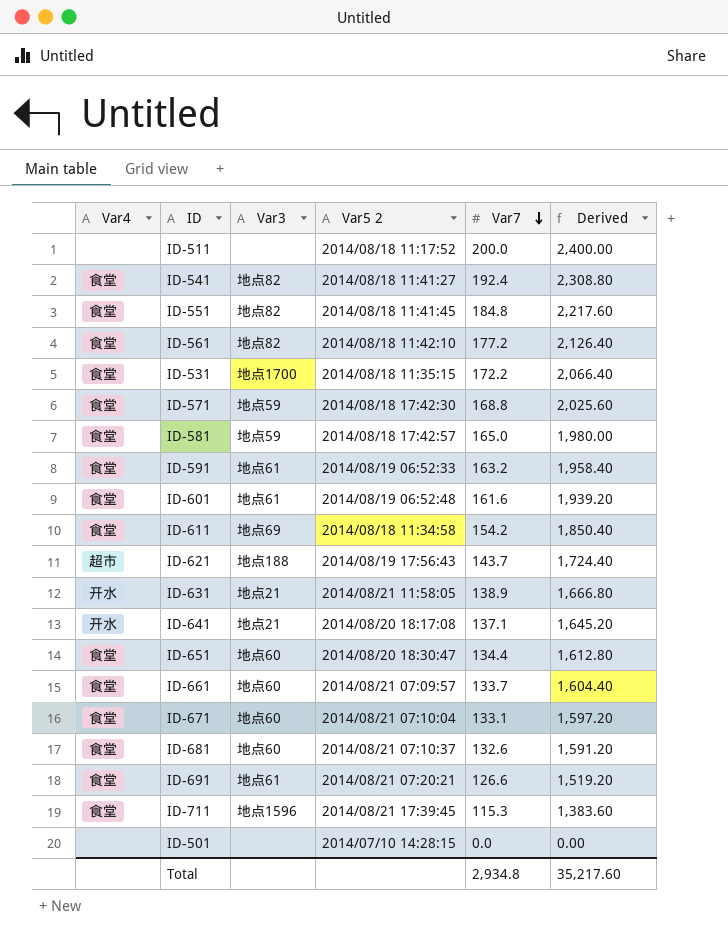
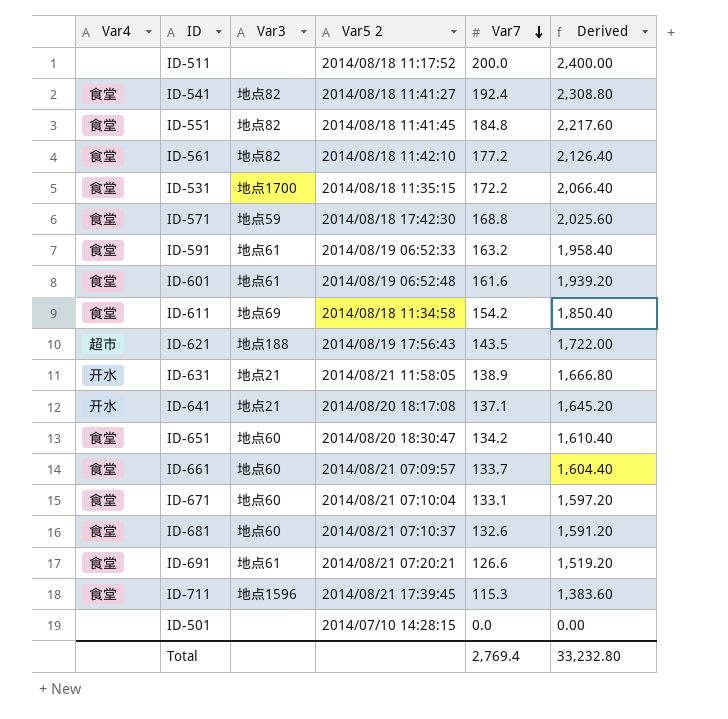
row ID-581: 食堂 | 地点59 | 2014/08/18 17:42:57 | 165.0 | 1,980.00 -> none
ID-621 | Var7: 143.7 -> 143.5
ID-621 | Derived: 1,724.40 -> 1,722.00
ID-651 | Var7: 134.4 -> 134.2
ID-651 | Derived: 1,612.80 -> 1,610.40
Total | Var7: 2,934.8 -> 2,769.4
Total | Derived: 35,217.60 -> 33,232.80

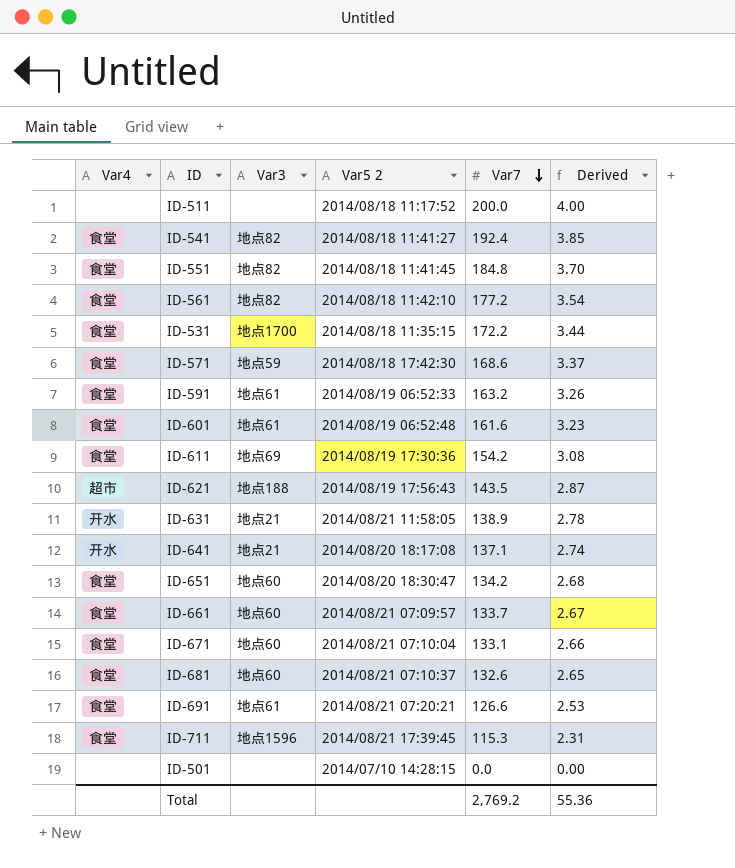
column Derived | formula: [Var7] * 12 -> [Var7] * 0.02
ID-571 | Var7: 168.8 -> 168.6
ID-611 | Var5 2: 2014/08/18 11:34:58 -> 2014/08/19 17:30:36
Total | Var7: 2,769.4 -> 2,769.2
Total | Derived: 33,232.80 -> 55.36

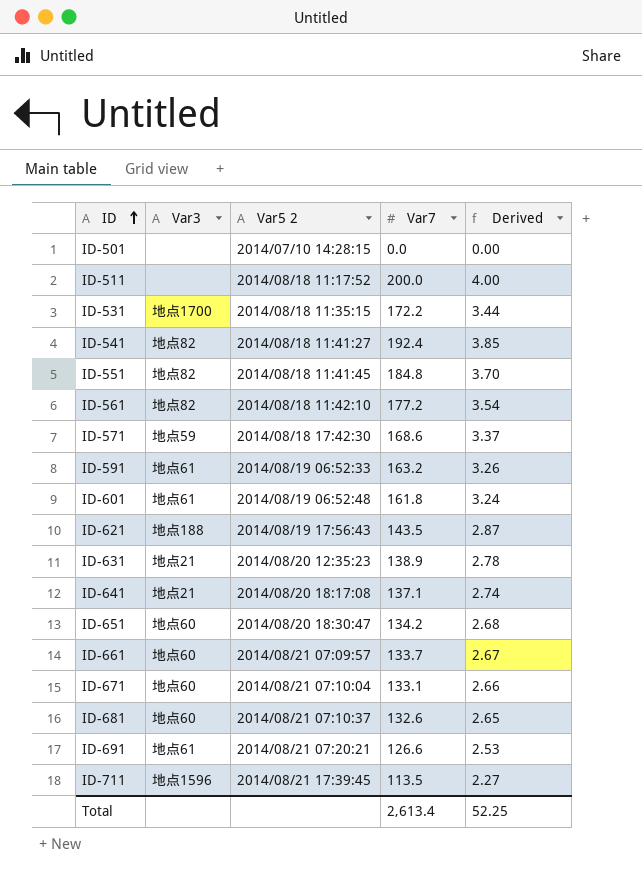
row order: Var7 descending -> ID ascending
column Var4 | position: 1 -> none
row ID-611: 食堂 | 地点69 | 2014/08/19 17:30:36 | 154.2 | 3.08 -> none
ID-601 | Var7: 161.6 -> 161.8
ID-601 | Derived: 3.23 -> 3.24
ID-631 | Var5 2: 2014/08/21 11:58:05 -> 2014/08/20 12:35:23
ID-711 | Var7: 115.3 -> 113.5
ID-711 | Derived: 2.31 -> 2.27
Total | Var7: 2,769.2 -> 2,613.4
Total | Derived: 55.36 -> 52.25

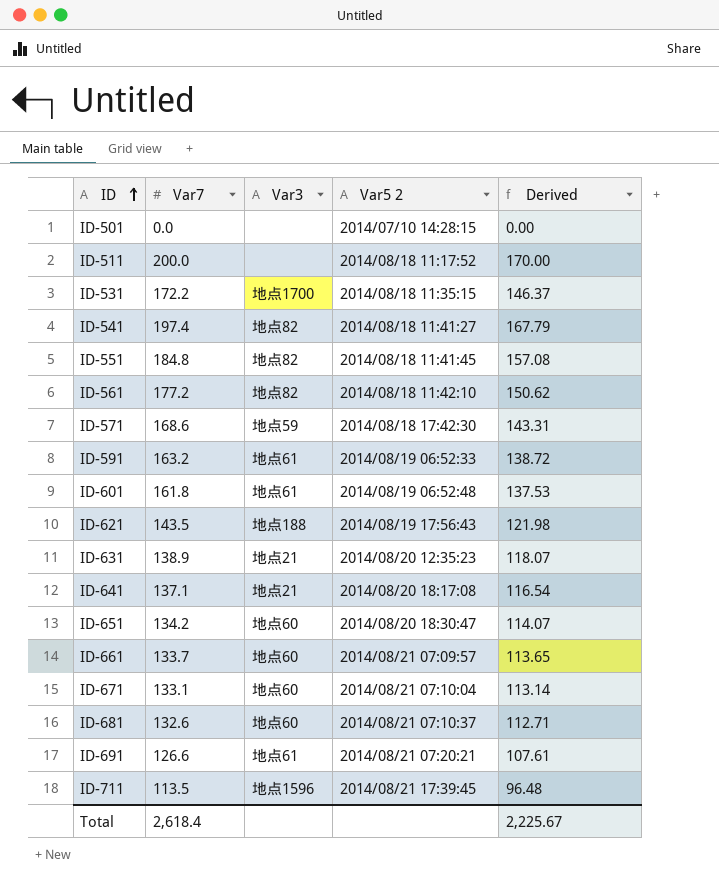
column Var7 | position: 4 -> 2
column Derived | formula: [Var7] * 0.02 -> [Var7] * 0.85
ID-541 | Var7: 192.4 -> 197.4
Total | Var7: 2,613.4 -> 2,618.4
Total | Derived: 52.25 -> 2,225.67

